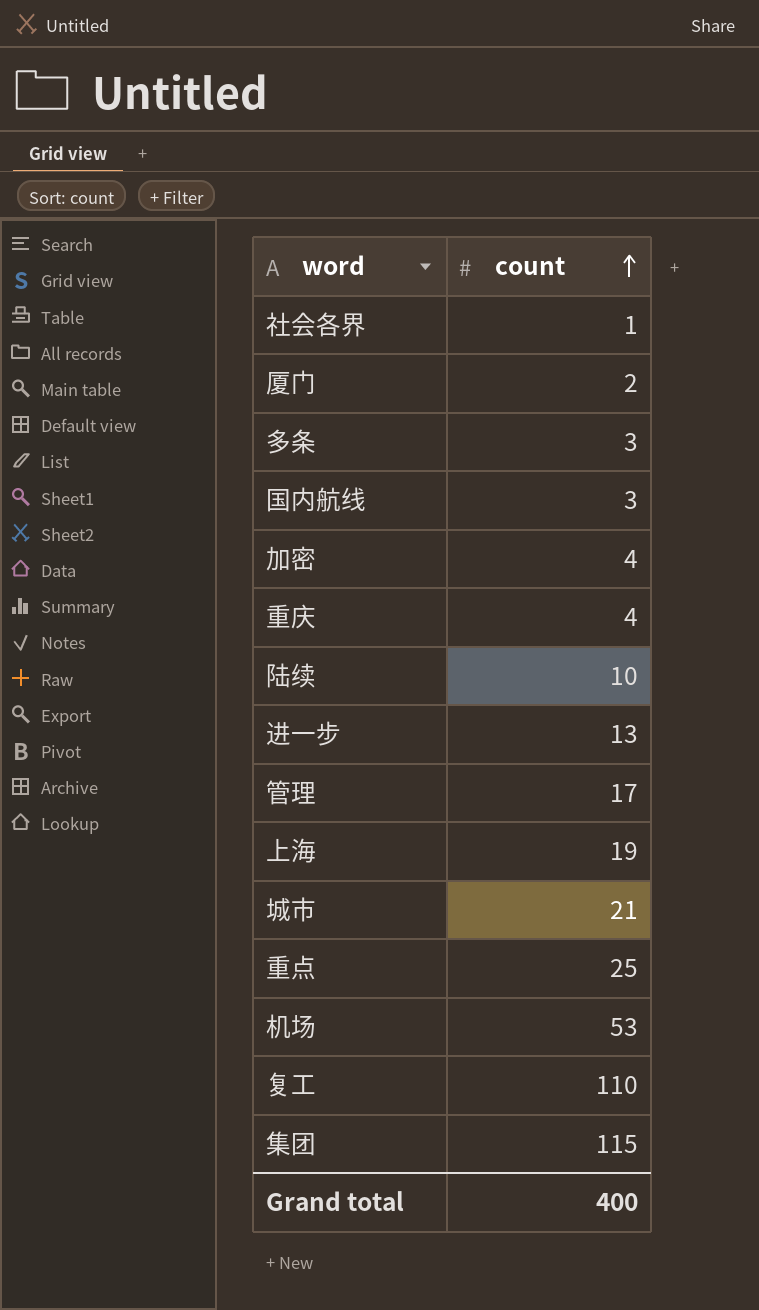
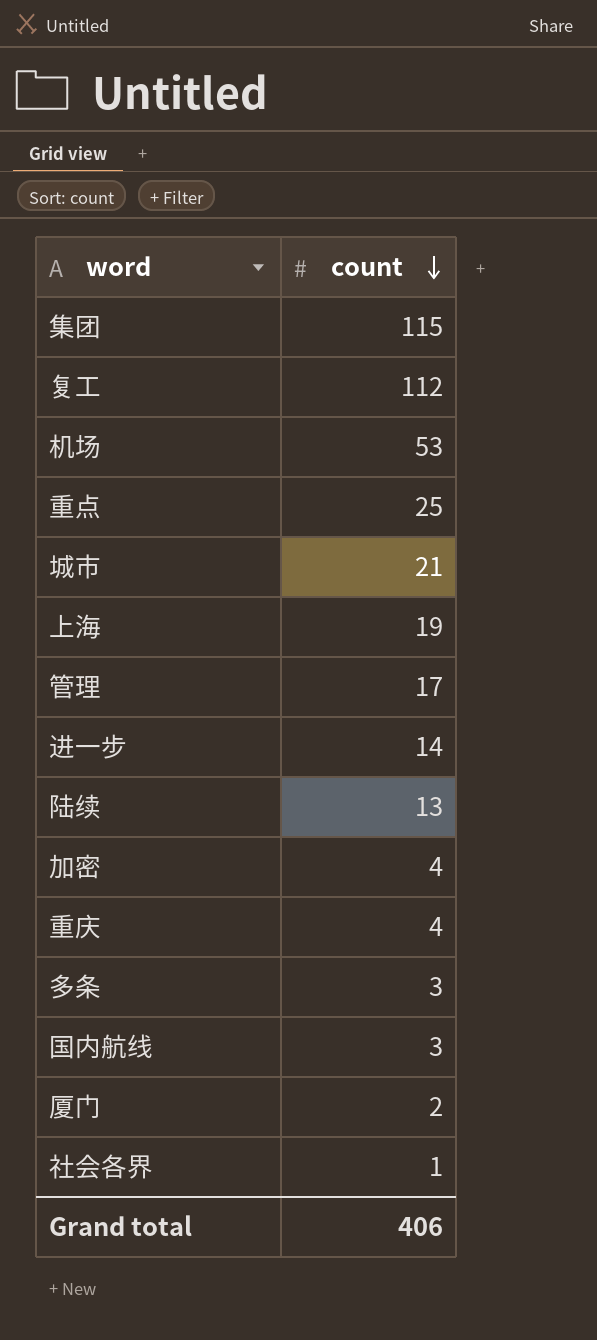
row order: count ascending -> count descending
复工 | count: 110 -> 112
进一步 | count: 13 -> 14
陆续 | count: 10 -> 13
Grand total | count: 400 -> 406

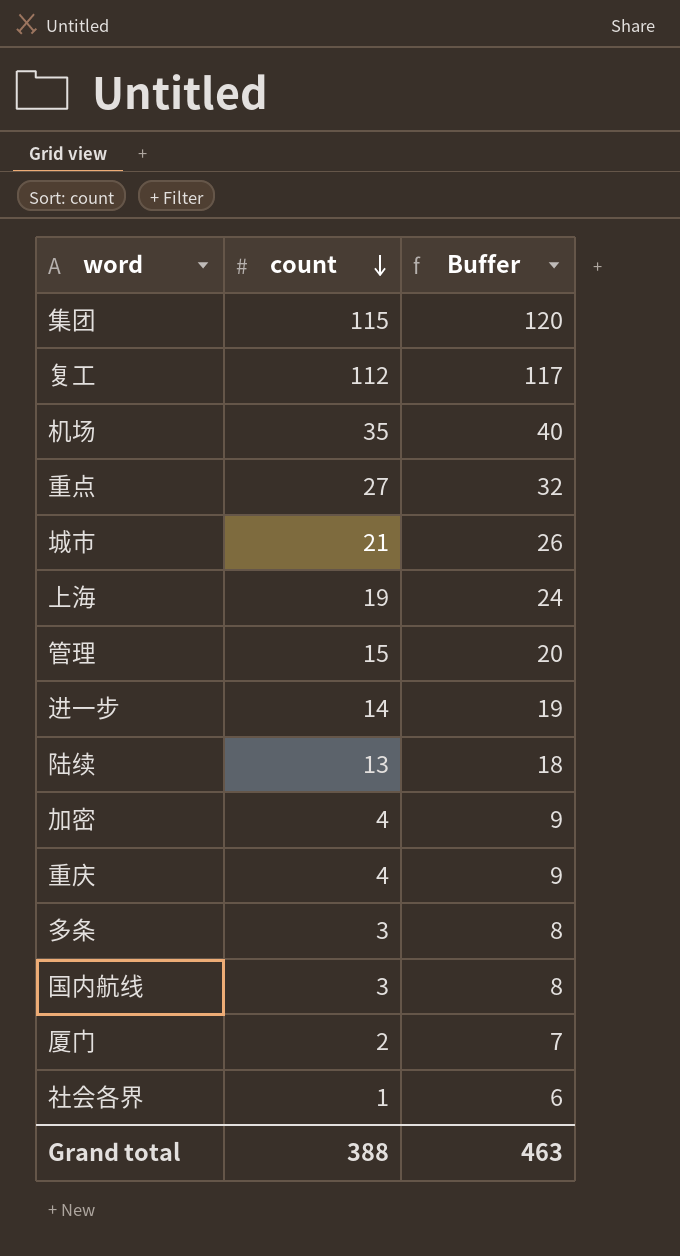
column Buffer | formula: none -> [count] + 5
机场 | count: 53 -> 35
重点 | count: 25 -> 27
管理 | count: 17 -> 15
Grand total | count: 406 -> 388

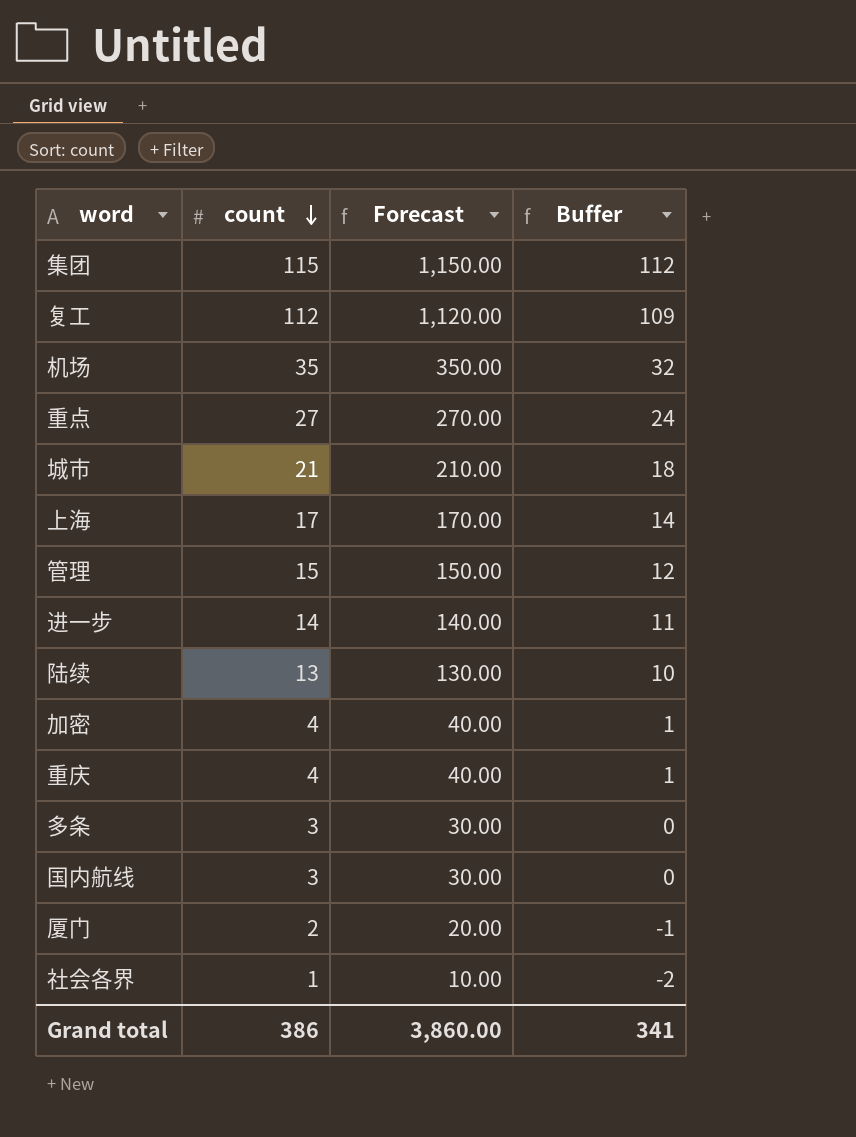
column Forecast | formula: none -> [count] * 10
column Buffer | formula: [count] + 5 -> [count] - 3
上海 | count: 19 -> 17
Grand total | count: 388 -> 386
Grand total | Buffer: 463 -> 341

